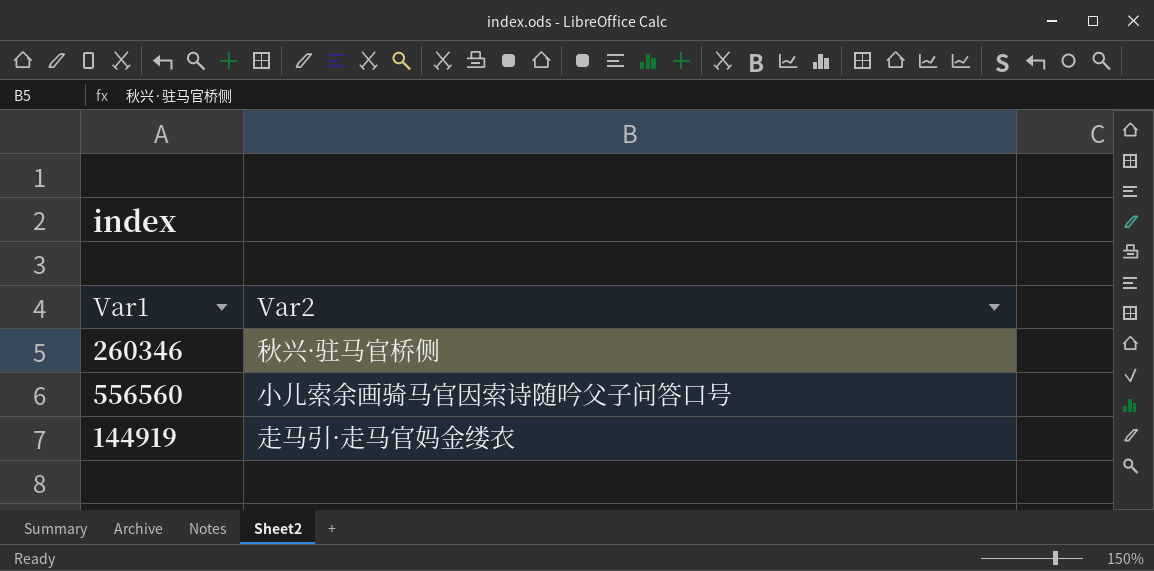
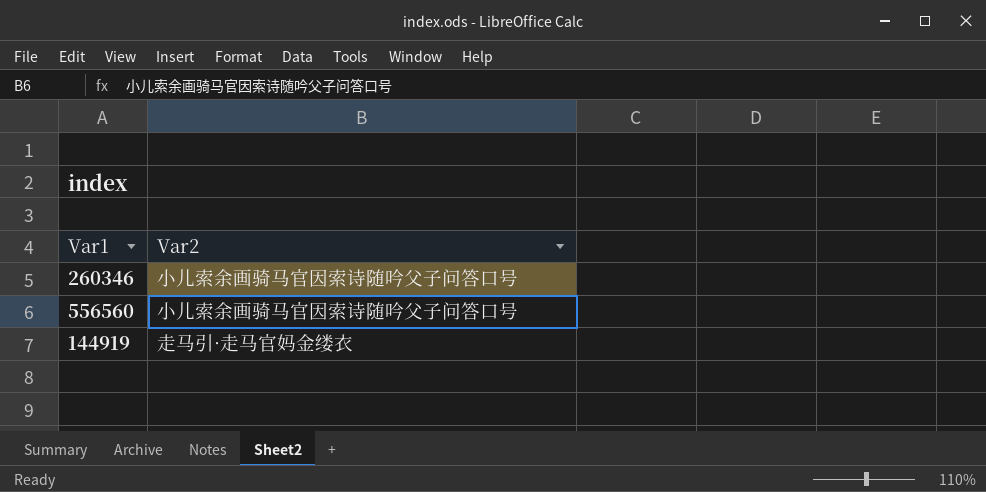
260346 | Var2: 秋兴·驻马官桥侧 -> 小儿索余画骑马官因索诗随吟父子问答口号

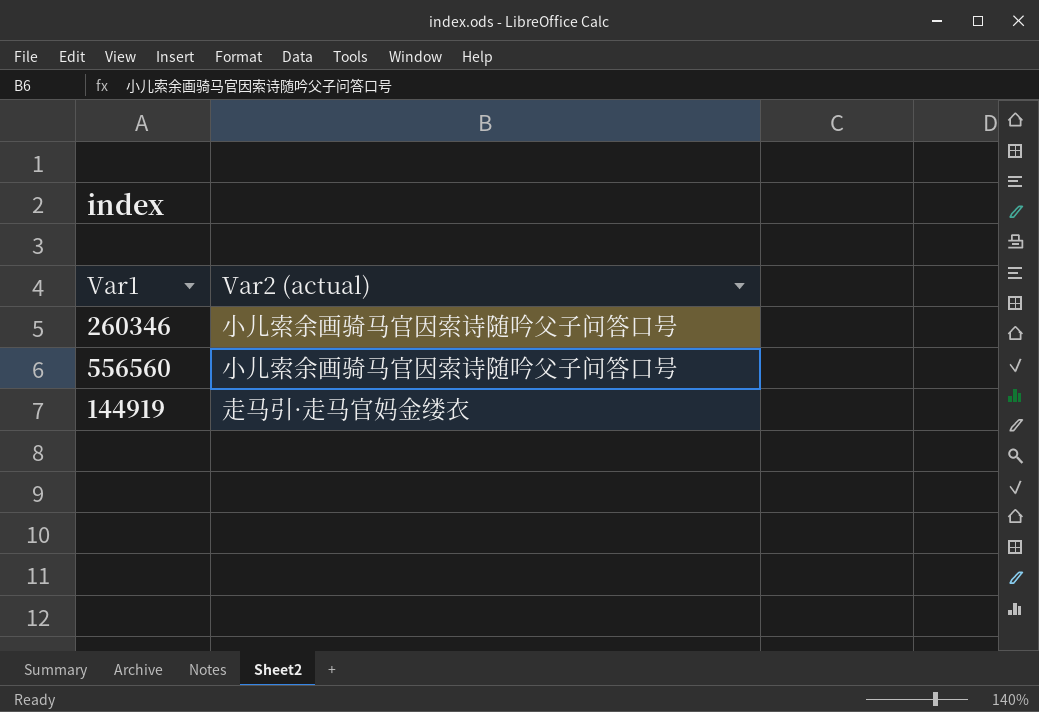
column name: Var2 -> Var2 (actual)

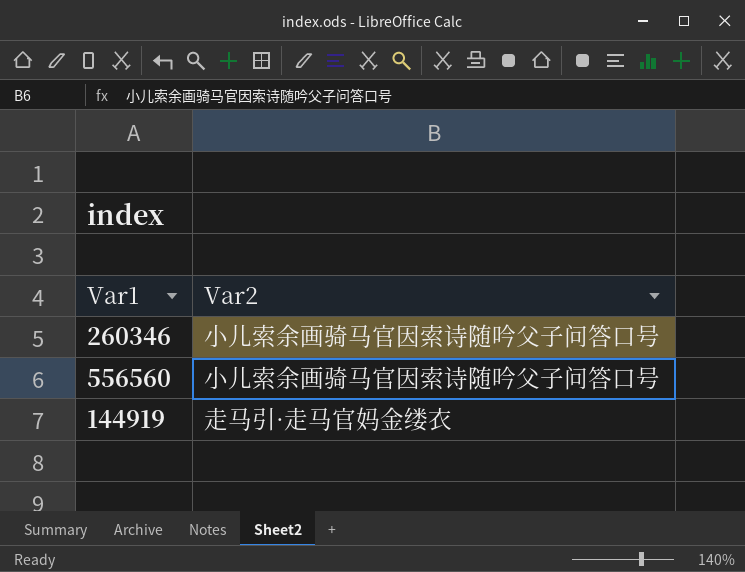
column name: Var2 (actual) -> Var2

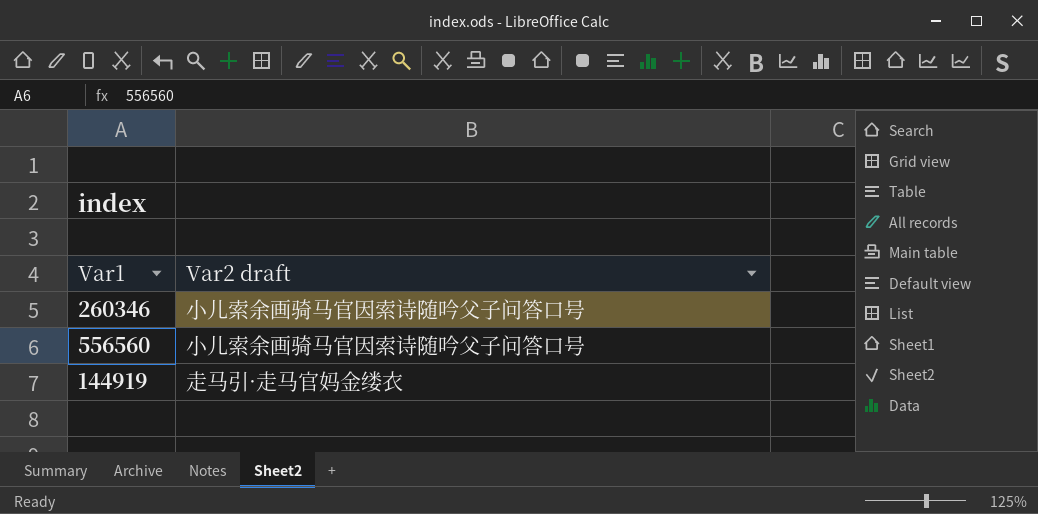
column name: Var2 -> Var2 draft

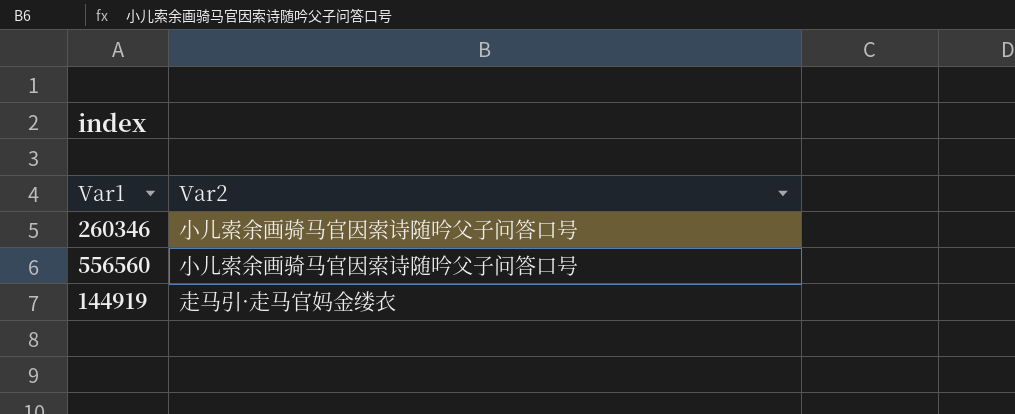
column name: Var2 draft -> Var2

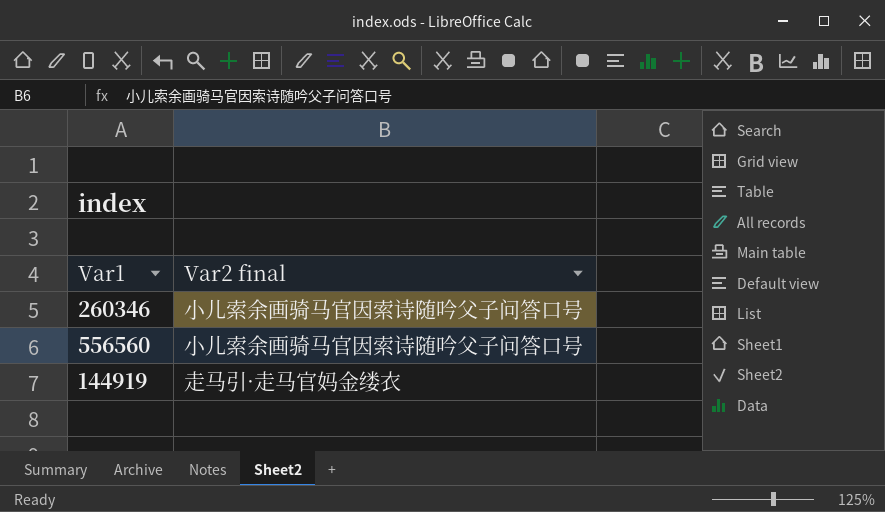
column name: Var2 -> Var2 final

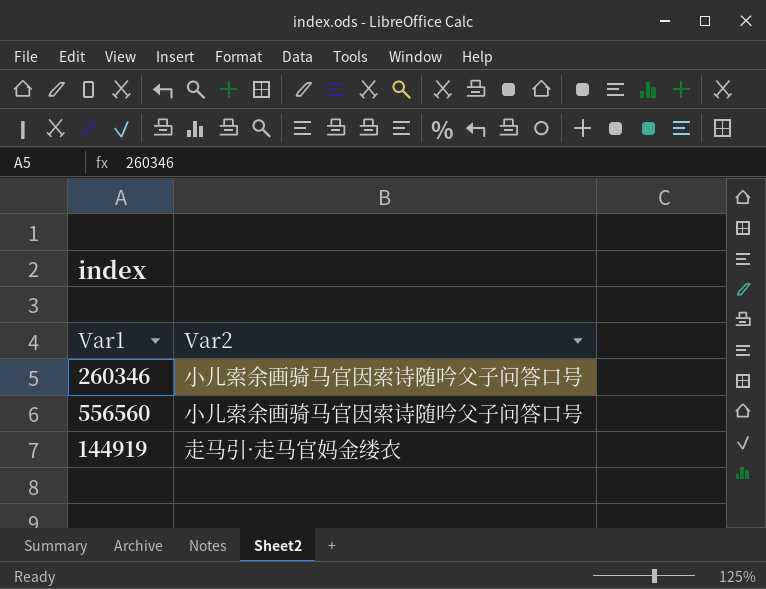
column name: Var2 final -> Var2

